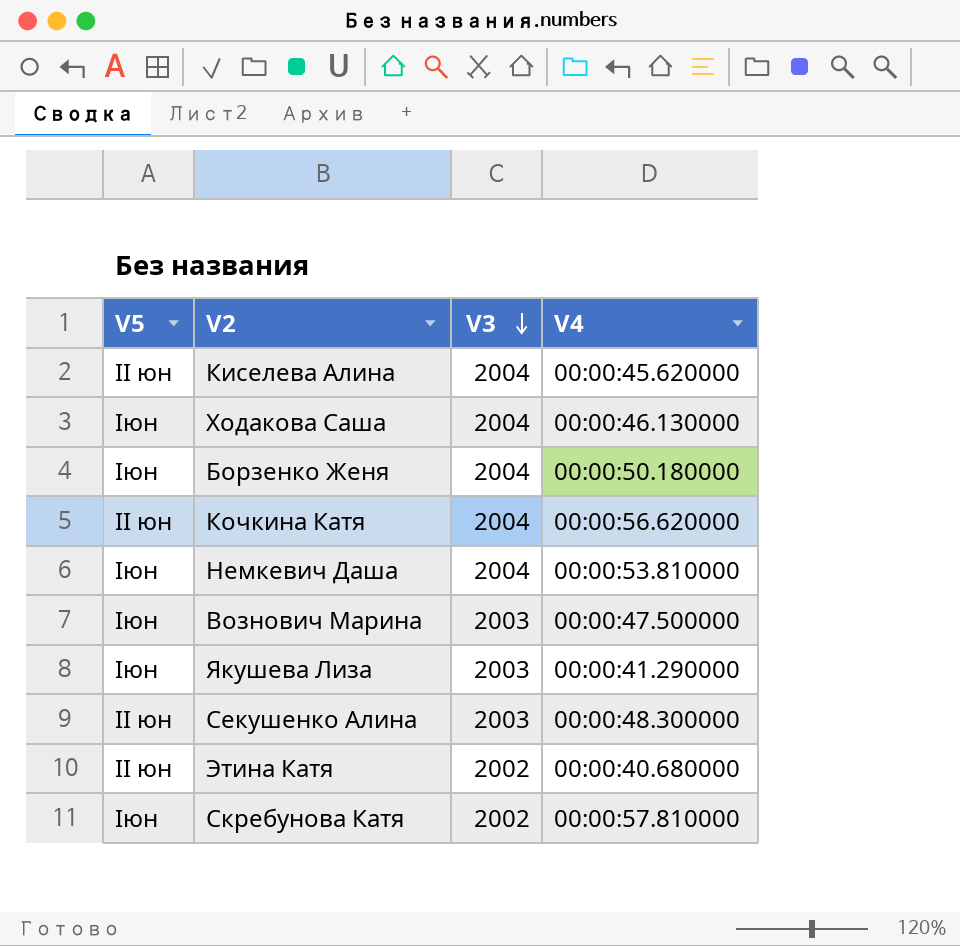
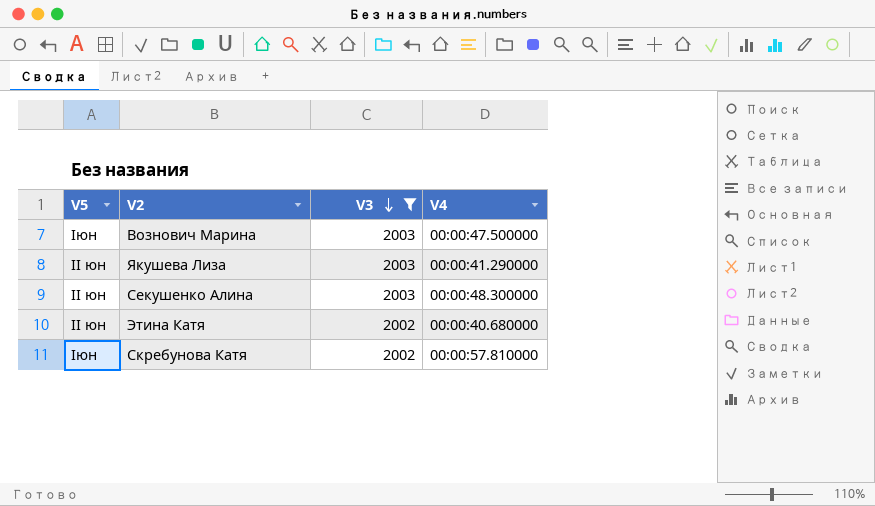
filter: none -> V3 != 2004
Якушева Лиза | V5: Iюн -> II юн

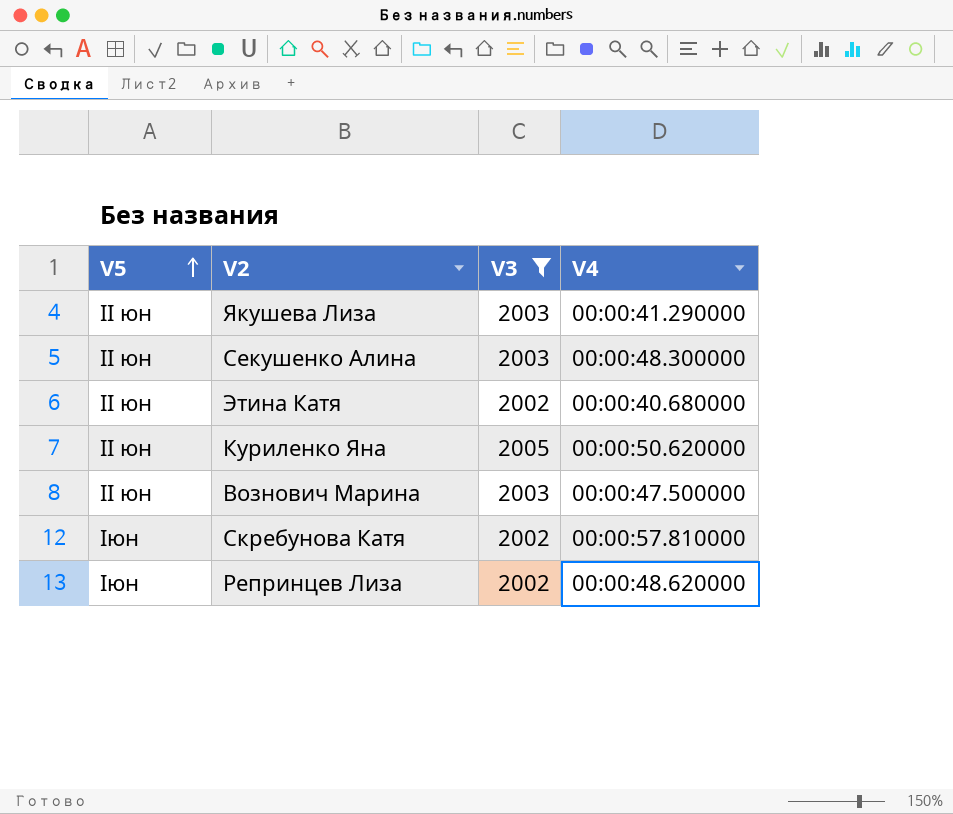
row order: V3 descending -> V5 ascending
row Куриленко Яна: none -> II юн | 2005 | 00:00:50.620000
Вознович Марина | V5: Iюн -> II юн
row Репринцев Лиза: none -> Iюн | 2002 | 00:00:48.620000

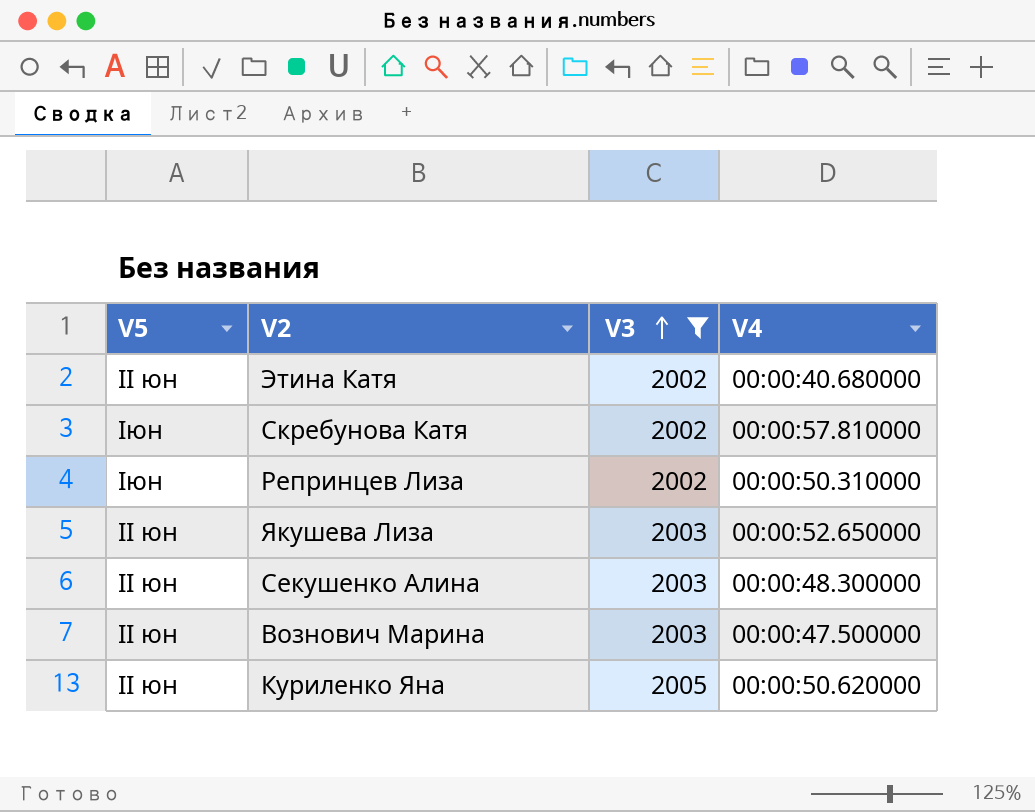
row order: V5 ascending -> V3 ascending
Репринцев Лиза | V4: 00:00:48.620000 -> 00:00:50.310000
Якушева Лиза | V4: 00:00:41.290000 -> 00:00:52.650000

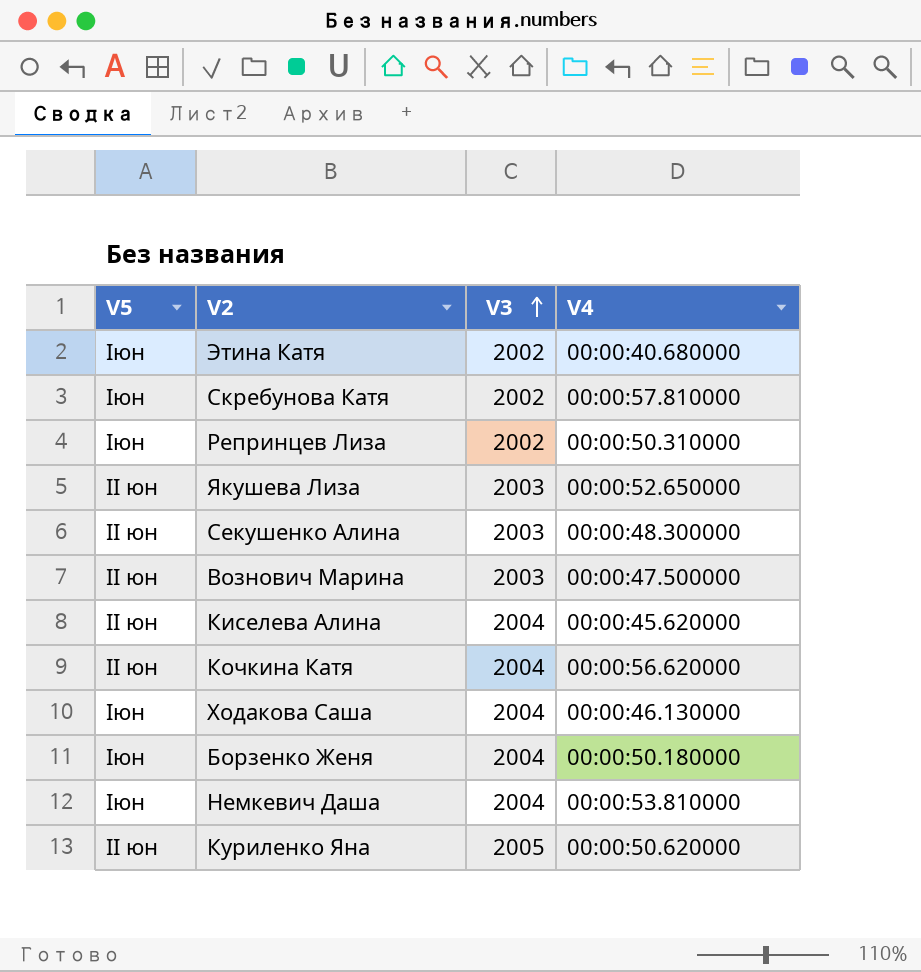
filter: V3 != 2004 -> none
Этина Катя | V5: II юн -> Iюн

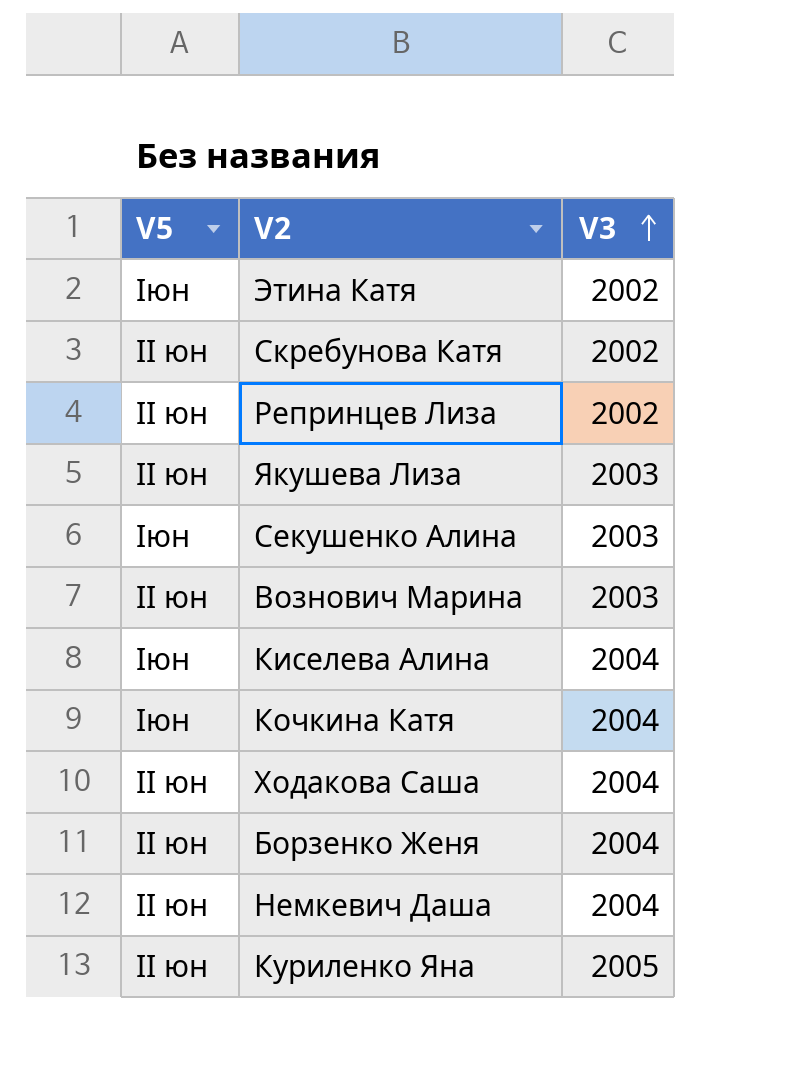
column V4 | position: 4 -> none
Скребунова Катя | V5: Iюн -> II юн
Репринцев Лиза | V5: Iюн -> II юн
Секушенко Алина | V5: II юн -> Iюн
Киселева Алина | V5: II юн -> Iюн
Кочкина Катя | V5: II юн -> Iюн
Ходакова Саша | V5: Iюн -> II юн
Борзенко Женя | V5: Iюн -> II юн
Немкевич Даша | V5: Iюн -> II юн

